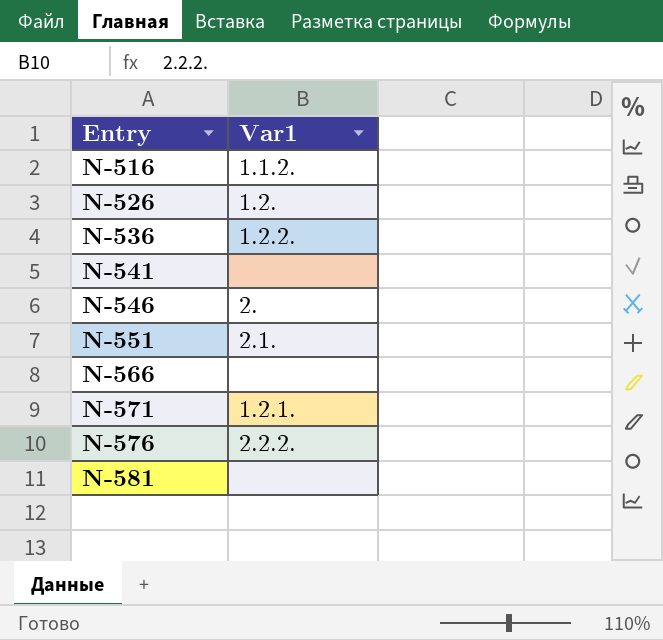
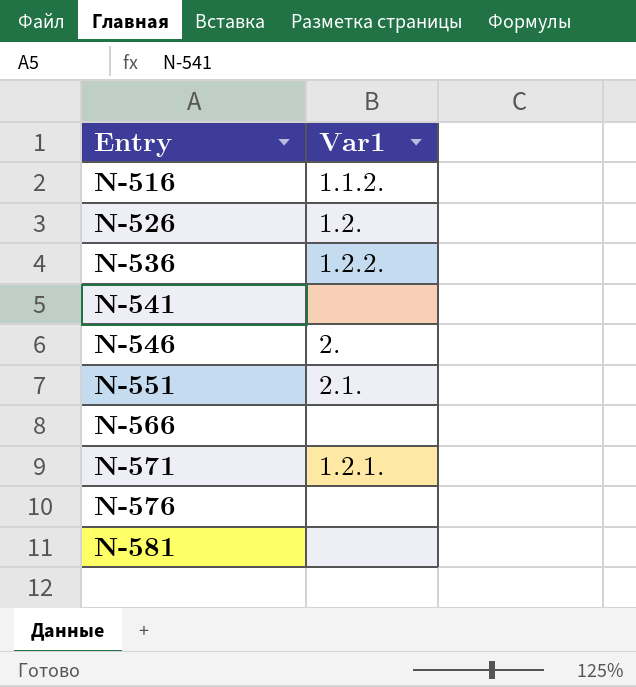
N-576 | Var1: 2.2.2. -> none

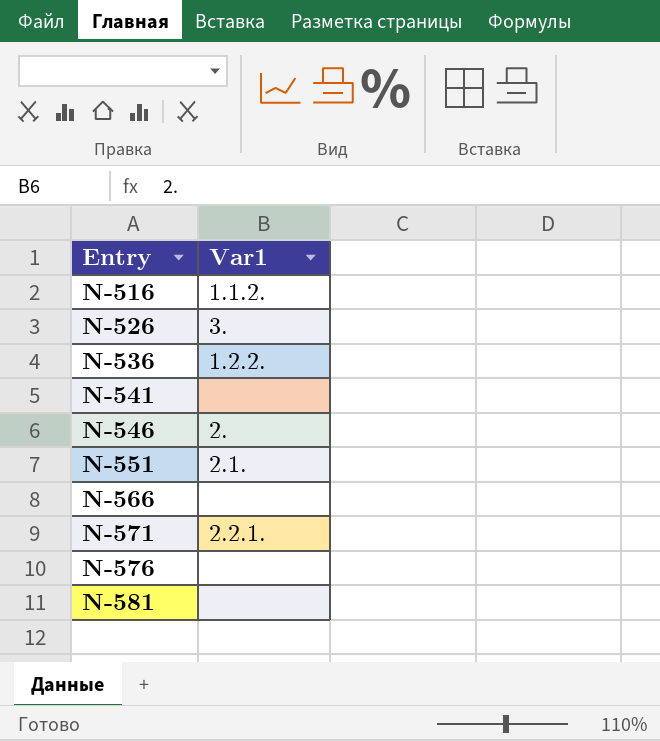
N-526 | Var1: 1.2. -> 3.
N-571 | Var1: 1.2.1. -> 2.2.1.

